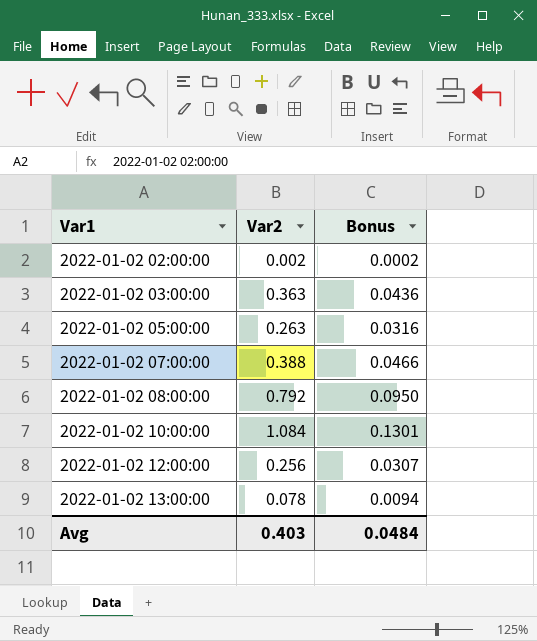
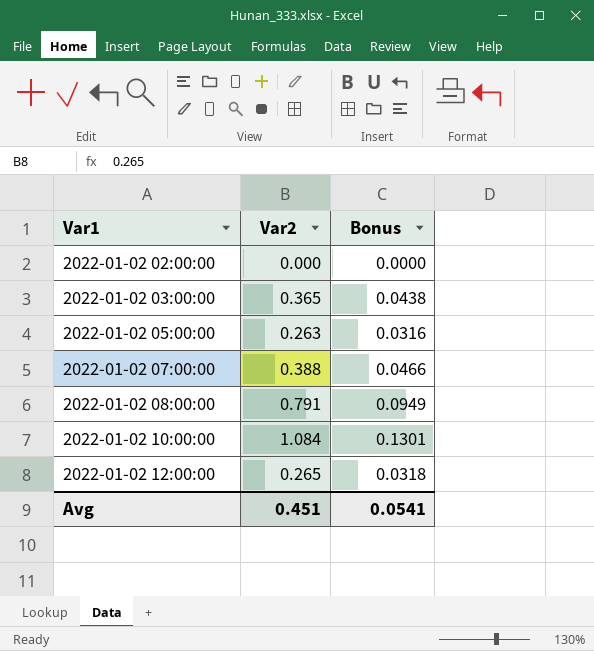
row 2022-01-02 13:00:00: 0.078 | 0.0094 -> none
2022-01-02 02:00:00 | Var2: 0.002 -> 0.000
2022-01-02 02:00:00 | Bonus: 0.0002 -> 0.0000
2022-01-02 03:00:00 | Var2: 0.363 -> 0.365
2022-01-02 03:00:00 | Bonus: 0.0436 -> 0.0438
2022-01-02 08:00:00 | Var2: 0.792 -> 0.791
2022-01-02 08:00:00 | Bonus: 0.0950 -> 0.0949
2022-01-02 12:00:00 | Var2: 0.256 -> 0.265
2022-01-02 12:00:00 | Bonus: 0.0307 -> 0.0318
Avg | Var2: 0.403 -> 0.451
Avg | Bonus: 0.0484 -> 0.0541

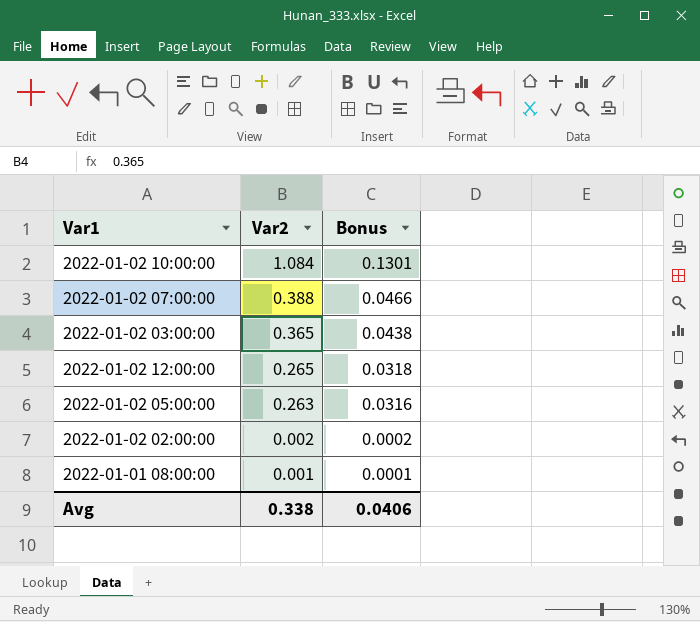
row order: Var1 ascending -> Var2 descending
row 2022-01-02 08:00:00: 0.791 | 0.0949 -> none
2022-01-02 02:00:00 | Var2: 0.000 -> 0.002
2022-01-02 02:00:00 | Bonus: 0.0000 -> 0.0002
row 2022-01-01 08:00:00: none -> 0.001 | 0.0001
Avg | Var2: 0.451 -> 0.338
Avg | Bonus: 0.0541 -> 0.0406

